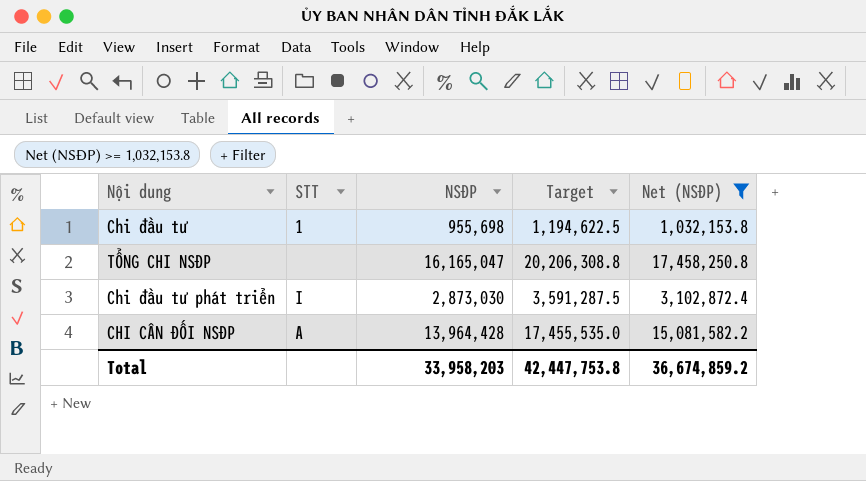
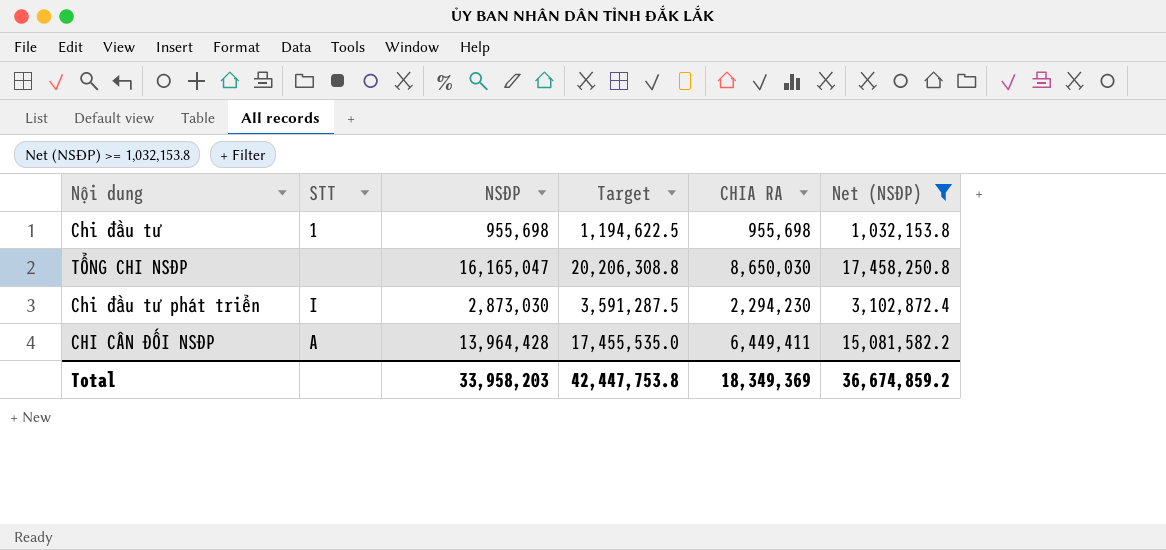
column CHIA RA | position: none -> 5

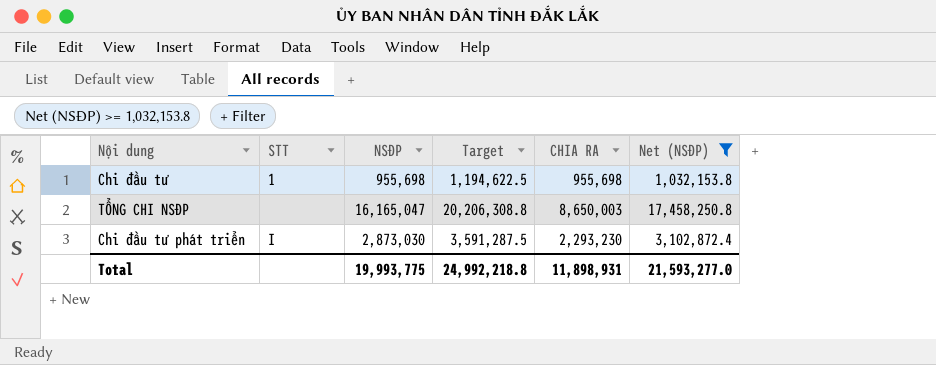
row CHI CÂN ĐỐI NSĐP: A | 13,964,428 | 17,455,535.0 | 6,449,411 | 15,081,582.2 -> none
TỔNG CHI NSĐP | CHIA RA: 8,650,030 -> 8,650,003
Chi đầu tư phát triển | CHIA RA: 2,294,230 -> 2,293,230
Total | NSĐP: 33,958,203 -> 19,993,775
Total | Target: 42,447,753.8 -> 24,992,218.8
Total | CHIA RA: 18,349,369 -> 11,898,931
Total | Net (NSĐP): 36,674,859.2 -> 21,593,277.0

